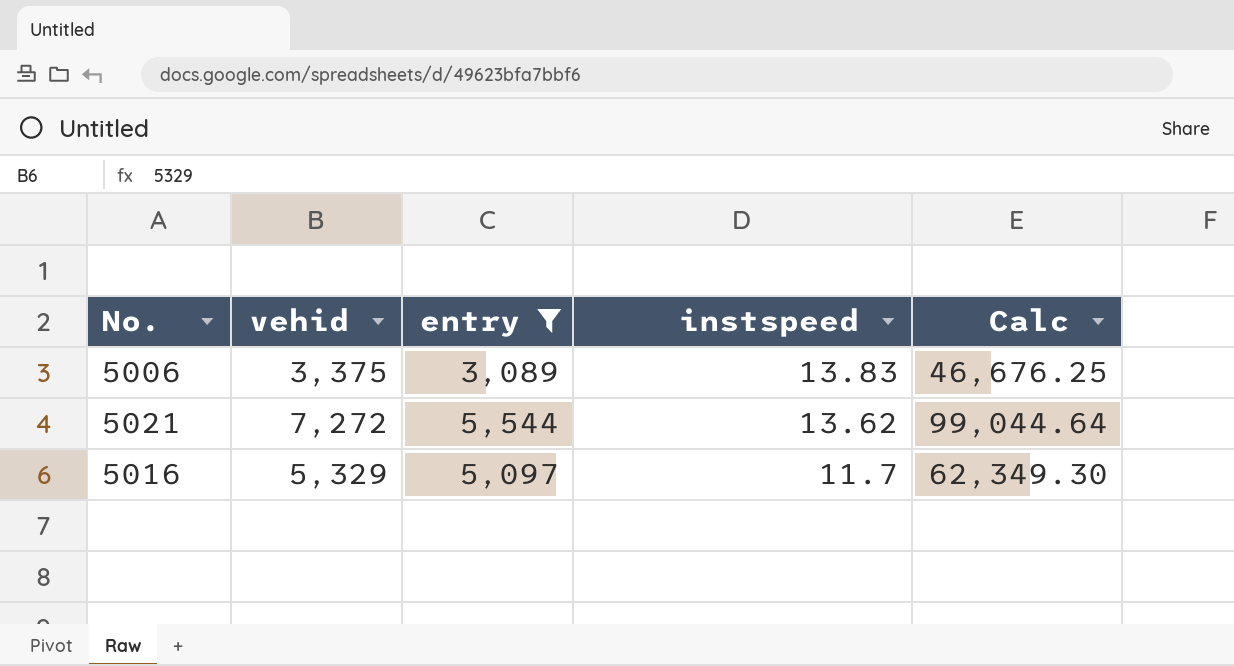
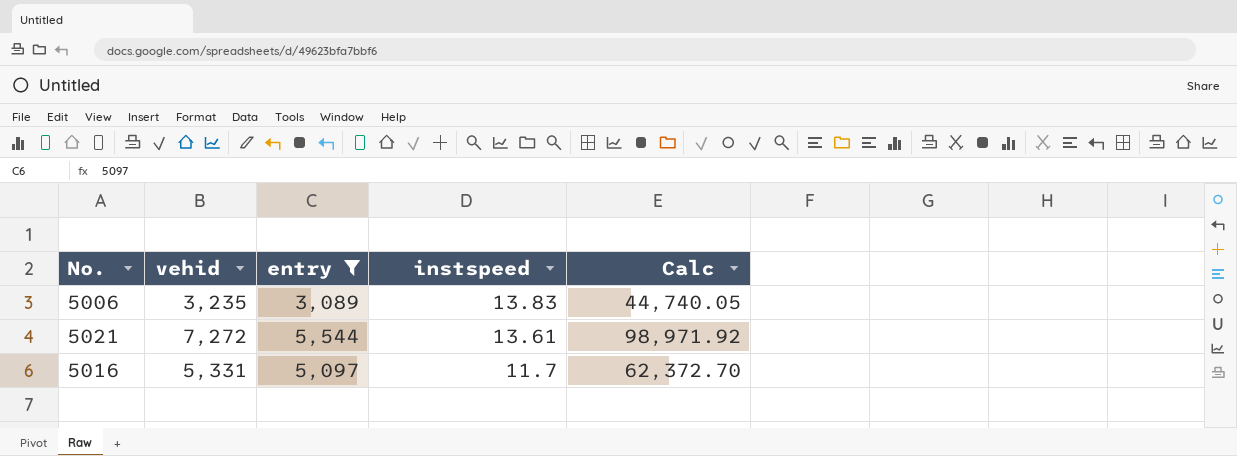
5006 | vehid: 3,375 -> 3,235
5006 | Calc: 46,676.25 -> 44,740.05
5021 | instspeed: 13.62 -> 13.61
5021 | Calc: 99,044.64 -> 98,971.92
5016 | vehid: 5,329 -> 5,331
5016 | Calc: 62,349.30 -> 62,372.70

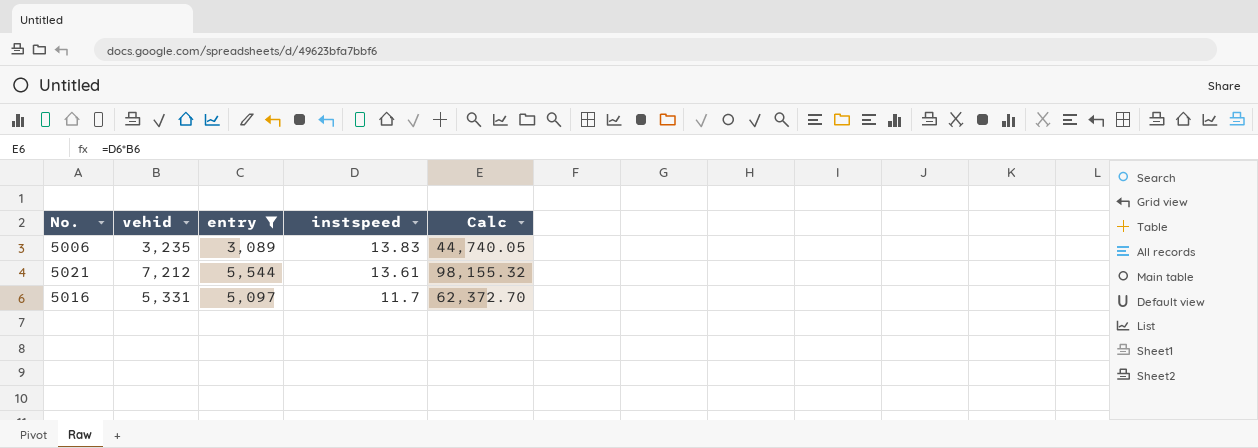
5021 | vehid: 7,272 -> 7,212
5021 | Calc: 98,971.92 -> 98,155.32

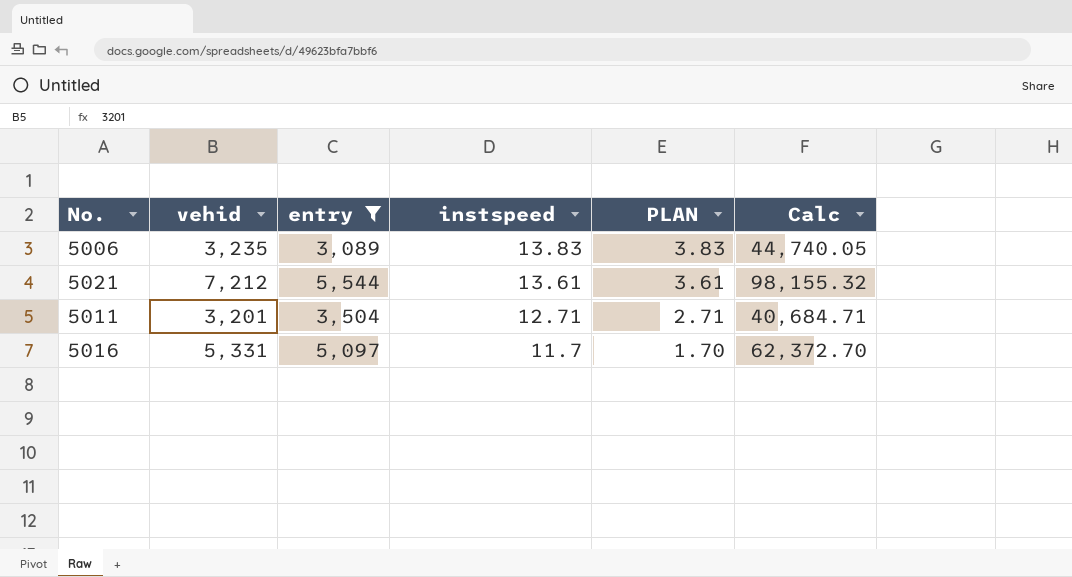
column PLAN | formula: none -> [instspeed] - 10
row 5011: none -> 3,201 | 3,504 | 12.71 | 2.71 | 40,684.71

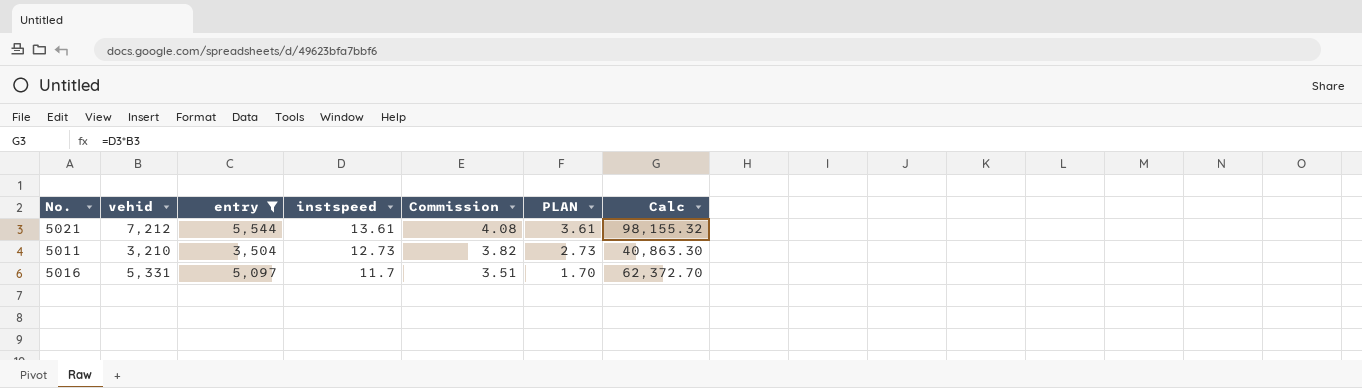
column Commission | formula: none -> [instspeed] * 0.3
row 5006: 3,235 | 3,089 | 13.83 | 3.83 | 44,740.05 -> none
5011 | vehid: 3,201 -> 3,210
5011 | instspeed: 12.71 -> 12.73
5011 | PLAN: 2.71 -> 2.73
5011 | Calc: 40,684.71 -> 40,863.30

